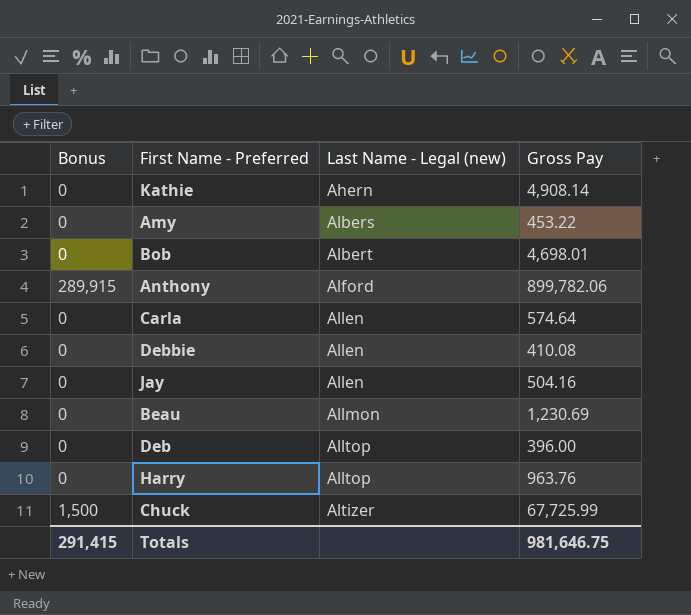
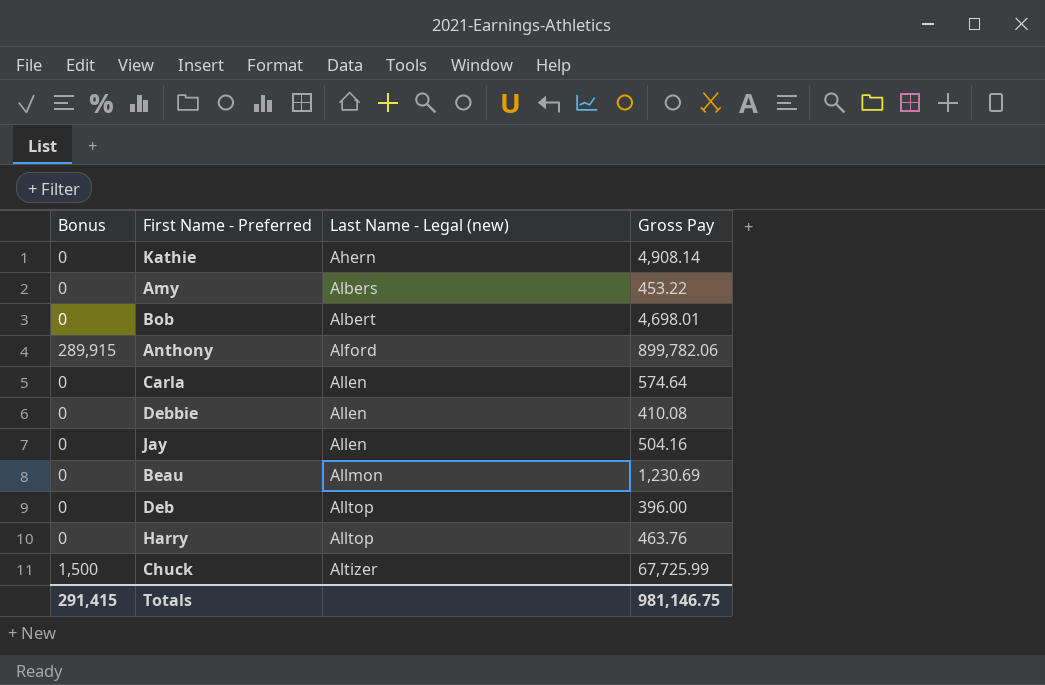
Harry | Gross Pay: 963.76 -> 463.76
Totals | Gross Pay: 981,646.75 -> 981,146.75

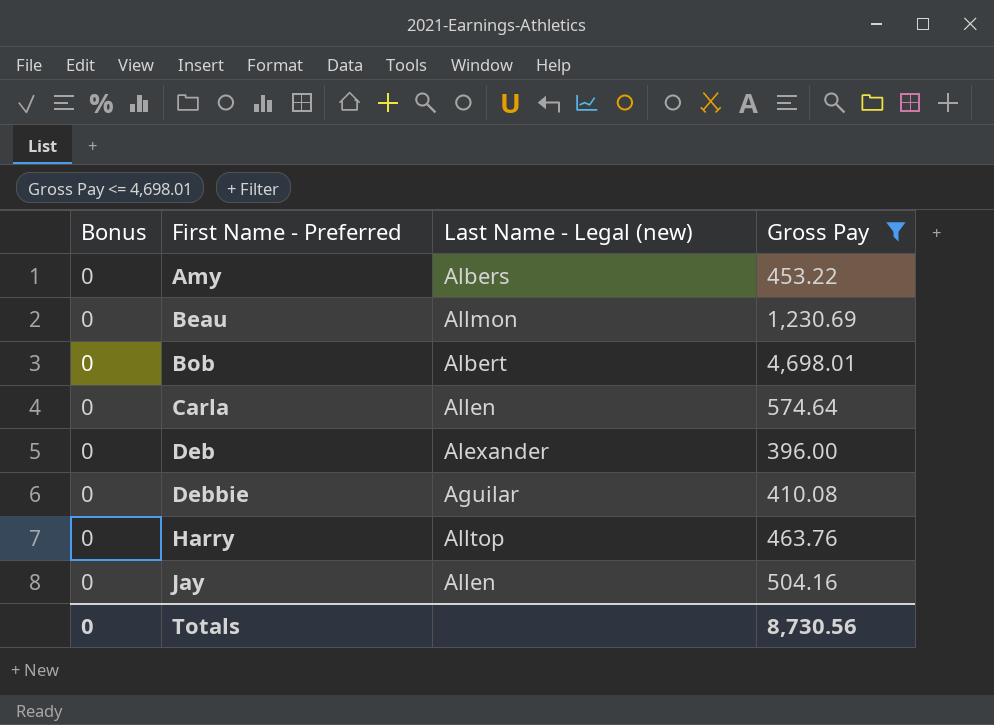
filter: none -> Gross Pay <= 4,698.01
row order: Last Name - Legal (new) ascending -> First Name - Preferred ascending
Deb | Last Name - Legal (new): Alltop -> Alexander
Debbie | Last Name - Legal (new): Allen -> Aguilar
Totals | Bonus: 291,415 -> 0
Totals | Gross Pay: 981,146.75 -> 8,730.56

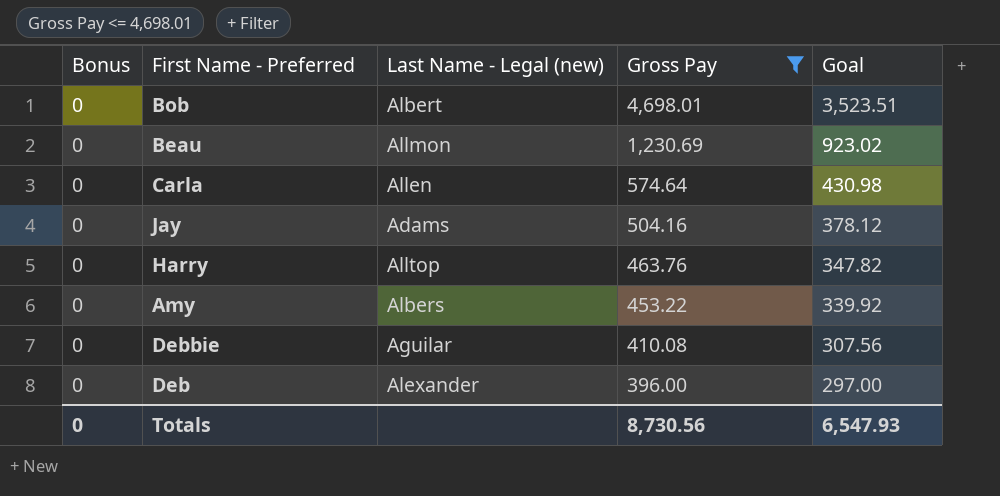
row order: First Name - Preferred ascending -> Gross Pay descending
column Goal | formula: none -> [Gross Pay] * 0.75
Jay | Last Name - Legal (new): Allen -> Adams

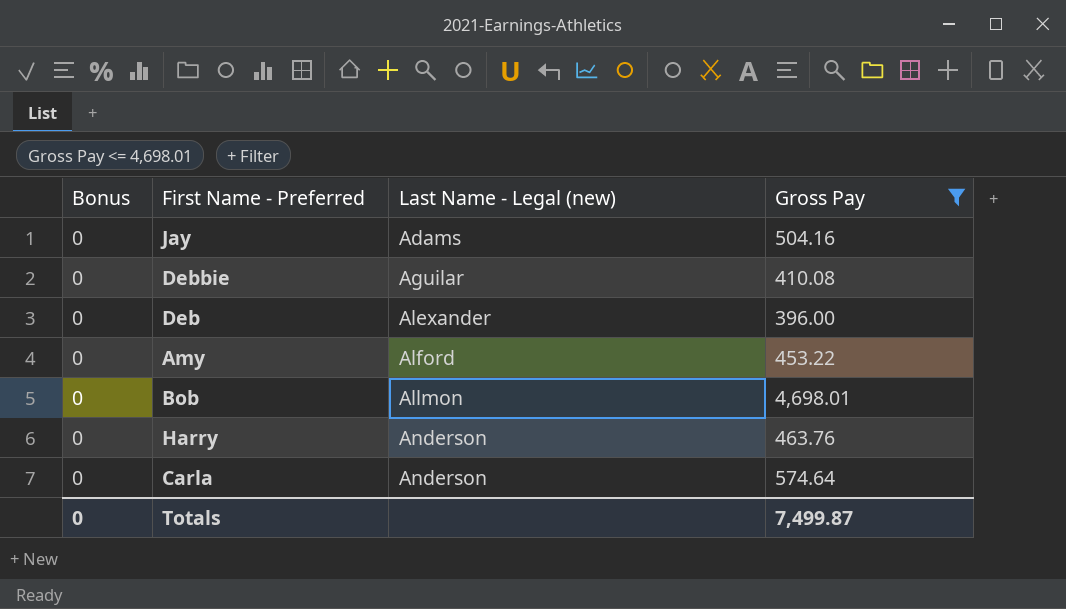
row order: Gross Pay descending -> Last Name - Legal (new) ascending
column Goal | formula: [Gross Pay] * 0.75 -> none
row Beau: 0 | Allmon | 1,230.69 | 923.02 -> none
Amy | Last Name - Legal (new): Albers -> Alford
Bob | Last Name - Legal (new): Albert -> Allmon
Harry | Last Name - Legal (new): Alltop -> Anderson
Carla | Last Name - Legal (new): Allen -> Anderson
Totals | Gross Pay: 8,730.56 -> 7,499.87

